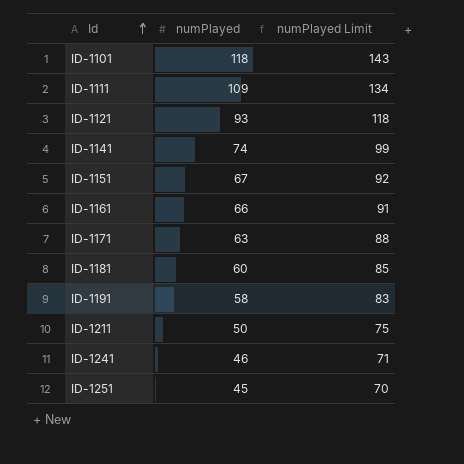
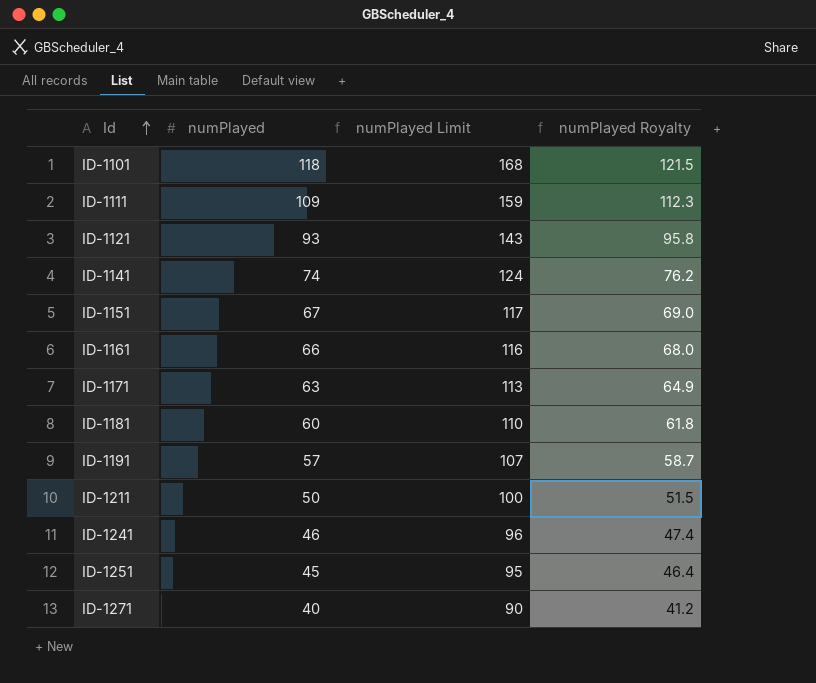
column numPlayed Limit | formula: [numPlayed] + 25 -> [numPlayed] + 50
column numPlayed Royalty | formula: none -> [numPlayed] * 1.03
ID-1191 | numPlayed: 58 -> 57
row ID-1271: none -> 40 | 90 | 41.2

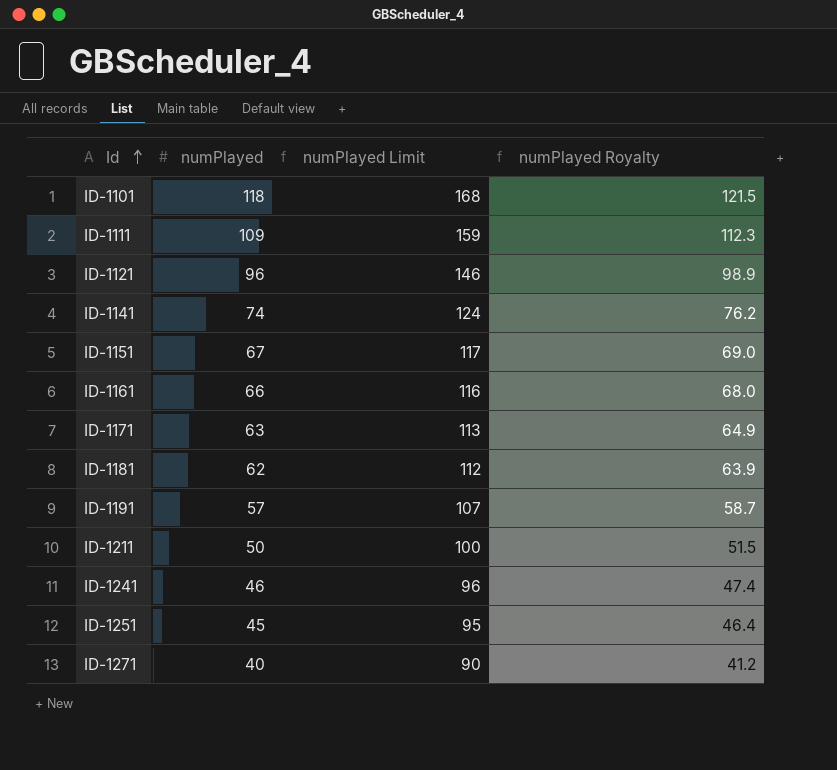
ID-1121 | numPlayed: 93 -> 96
ID-1121 | numPlayed Limit: 143 -> 146
ID-1121 | numPlayed Royalty: 95.8 -> 98.9
ID-1181 | numPlayed: 60 -> 62
ID-1181 | numPlayed Limit: 110 -> 112
ID-1181 | numPlayed Royalty: 61.8 -> 63.9

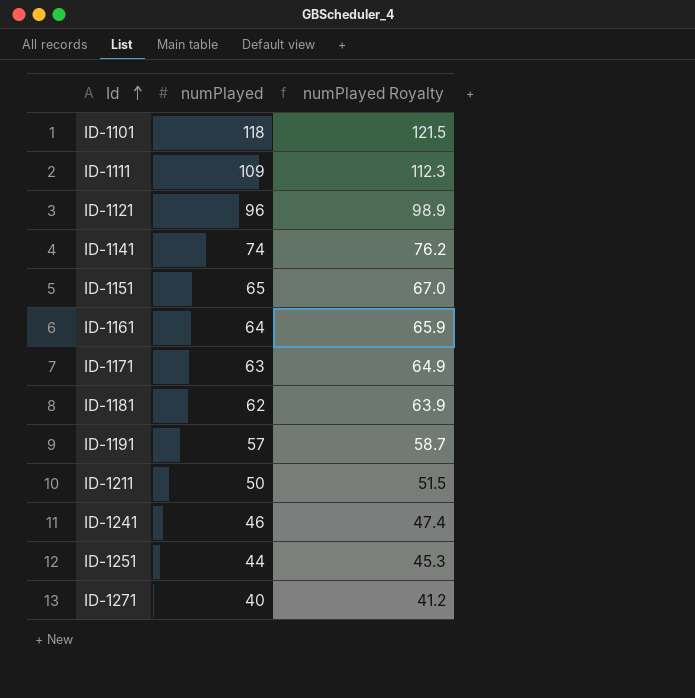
column numPlayed Limit | formula: [numPlayed] + 50 -> none
ID-1151 | numPlayed: 67 -> 65
ID-1151 | numPlayed Royalty: 69.0 -> 67.0
ID-1161 | numPlayed: 66 -> 64
ID-1161 | numPlayed Royalty: 68.0 -> 65.9
ID-1251 | numPlayed: 45 -> 44
ID-1251 | numPlayed Royalty: 46.4 -> 45.3

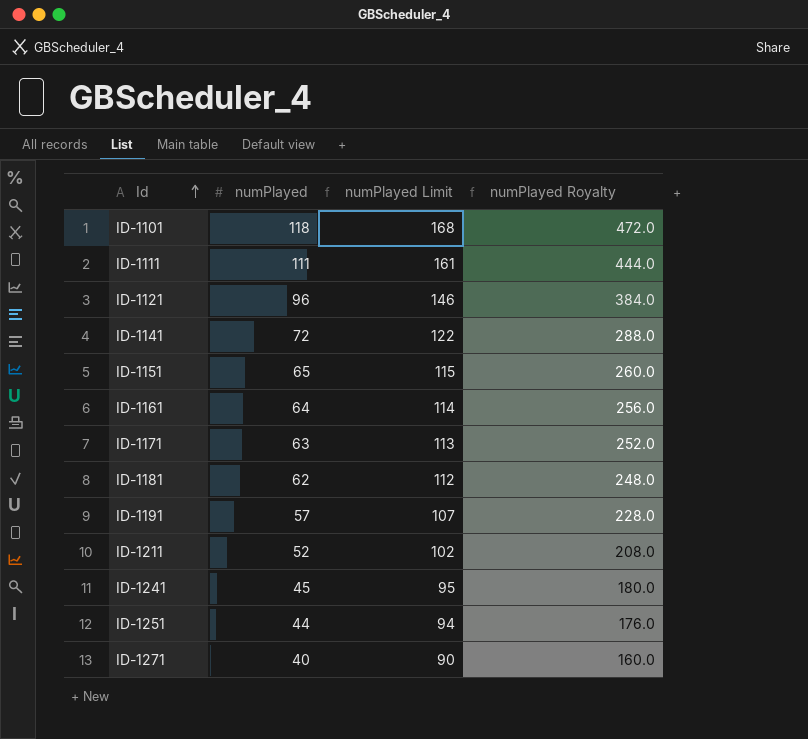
column numPlayed Limit | formula: none -> [numPlayed] + 50
column numPlayed Royalty | formula: [numPlayed] * 1.03 -> [numPlayed] * 4
ID-1111 | numPlayed: 109 -> 111
ID-1141 | numPlayed: 74 -> 72
ID-1211 | numPlayed: 50 -> 52
ID-1241 | numPlayed: 46 -> 45

